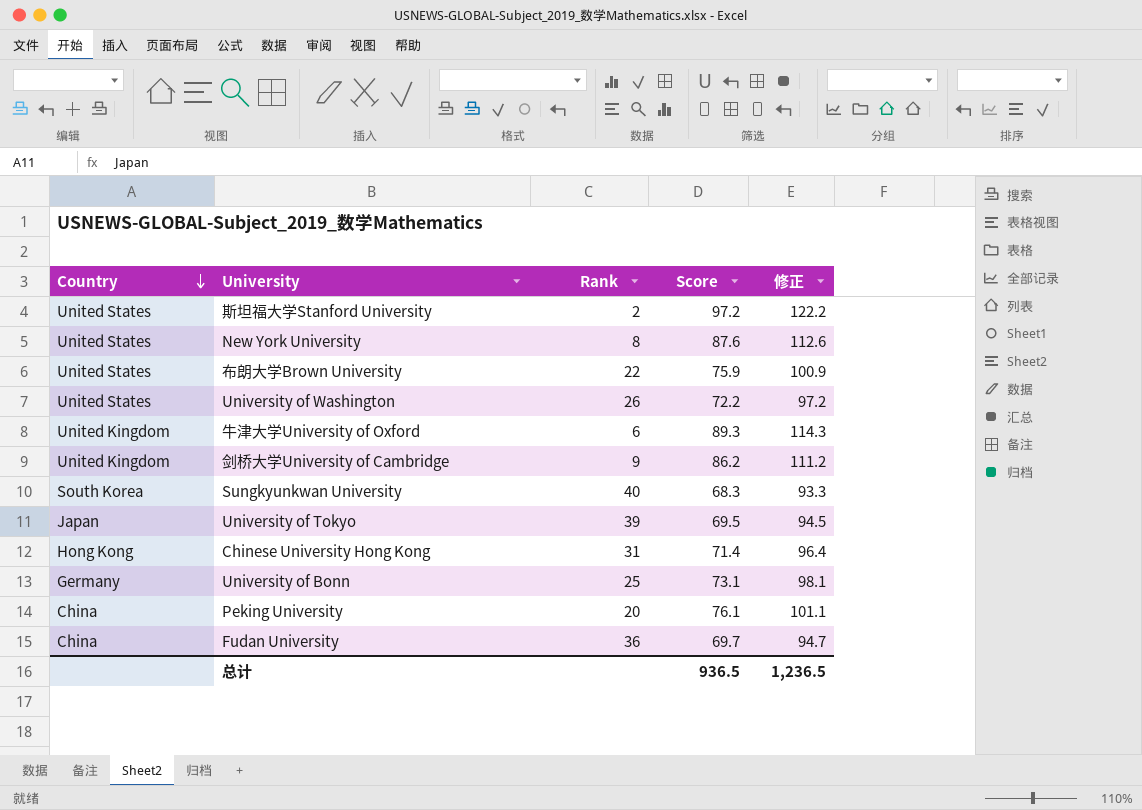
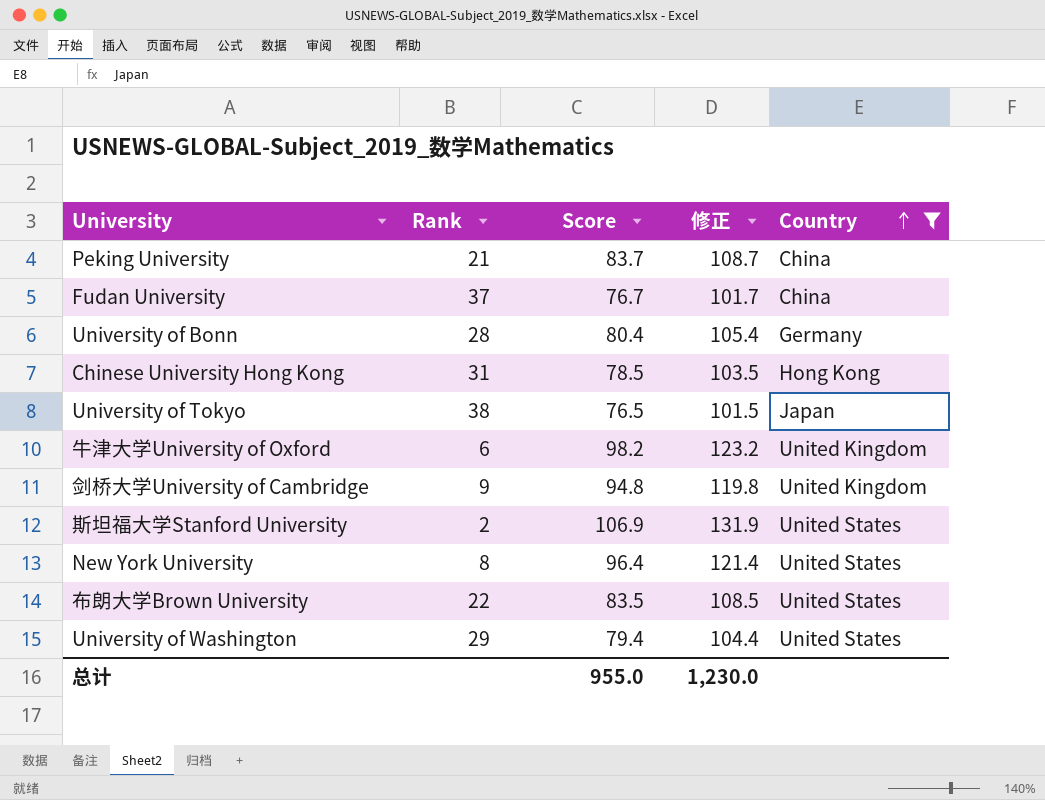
filter: none -> Country != South Korea
row order: Country descending -> Country ascending
column Country | position: 1 -> 5
Peking University | Rank: 20 -> 21
Peking University | Score: 76.1 -> 83.7
Peking University | 修正: 101.1 -> 108.7
Fudan University | Rank: 36 -> 37
Fudan University | Score: 69.7 -> 76.7
Fudan University | 修正: 94.7 -> 101.7
University of Bonn | Rank: 25 -> 28
University of Bonn | Score: 73.1 -> 80.4
University of Bonn | 修正: 98.1 -> 105.4
Chinese University Hong Kong | Score: 71.4 -> 78.5
Chinese University Hong Kong | 修正: 96.4 -> 103.5
University of Tokyo | Rank: 39 -> 38
University of Tokyo | Score: 69.5 -> 76.5
University of Tokyo | 修正: 94.5 -> 101.5
牛津大学University of Oxford | Score: 89.3 -> 98.2
牛津大学University of Oxford | 修正: 114.3 -> 123.2
剑桥大学University of Cambridge | Score: 86.2 -> 94.8
剑桥大学University of Cambridge | 修正: 111.2 -> 119.8
斯坦福大学Stanford University | Score: 97.2 -> 106.9
斯坦福大学Stanford University | 修正: 122.2 -> 131.9
New York University | Score: 87.6 -> 96.4
New York University | 修正: 112.6 -> 121.4
布朗大学Brown University | Score: 75.9 -> 83.5
布朗大学Brown University | 修正: 100.9 -> 108.5
University of Washington | Rank: 26 -> 29
University of Washington | Score: 72.2 -> 79.4
University of Washington | 修正: 97.2 -> 104.4
总计 | Score: 936.5 -> 955.0
总计 | 修正: 1,236.5 -> 1,230.0

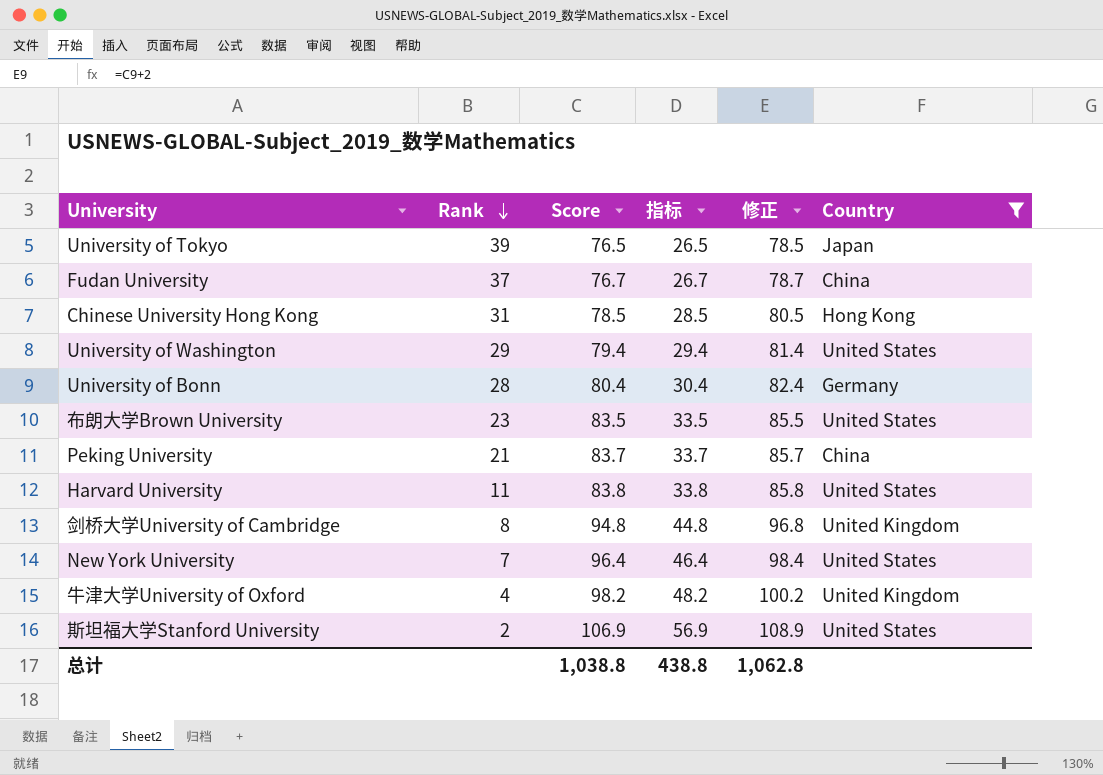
row order: Country ascending -> Rank descending
column 指标 | formula: none -> [Score] - 50
column 修正 | formula: [Score] + 25 -> [Score] + 2
University of Tokyo | Rank: 38 -> 39
布朗大学Brown University | Rank: 22 -> 23
row Harvard University: none -> 11 | 83.8 | 33.8 | 85.8 | United States
剑桥大学University of Cambridge | Rank: 9 -> 8
New York University | Rank: 8 -> 7
牛津大学University of Oxford | Rank: 6 -> 4
总计 | Score: 955.0 -> 1,038.8
总计 | 修正: 1,230.0 -> 1,062.8

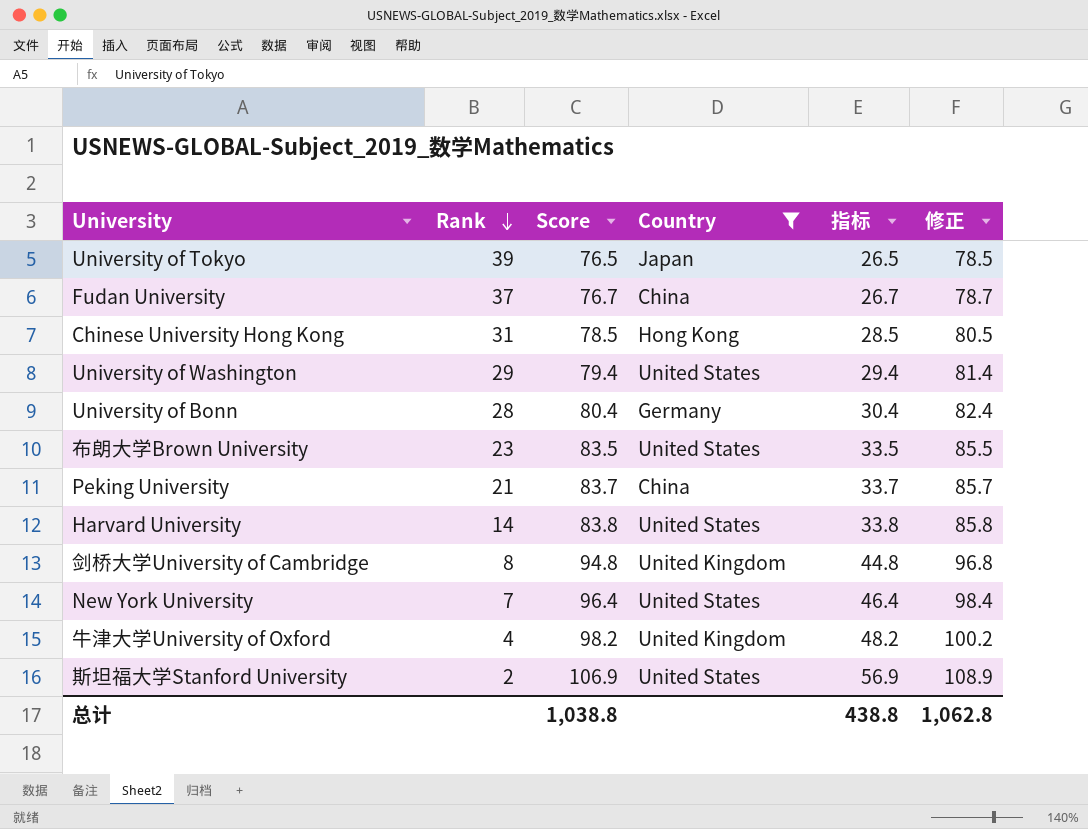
column Country | position: 6 -> 4
Harvard University | Rank: 11 -> 14

